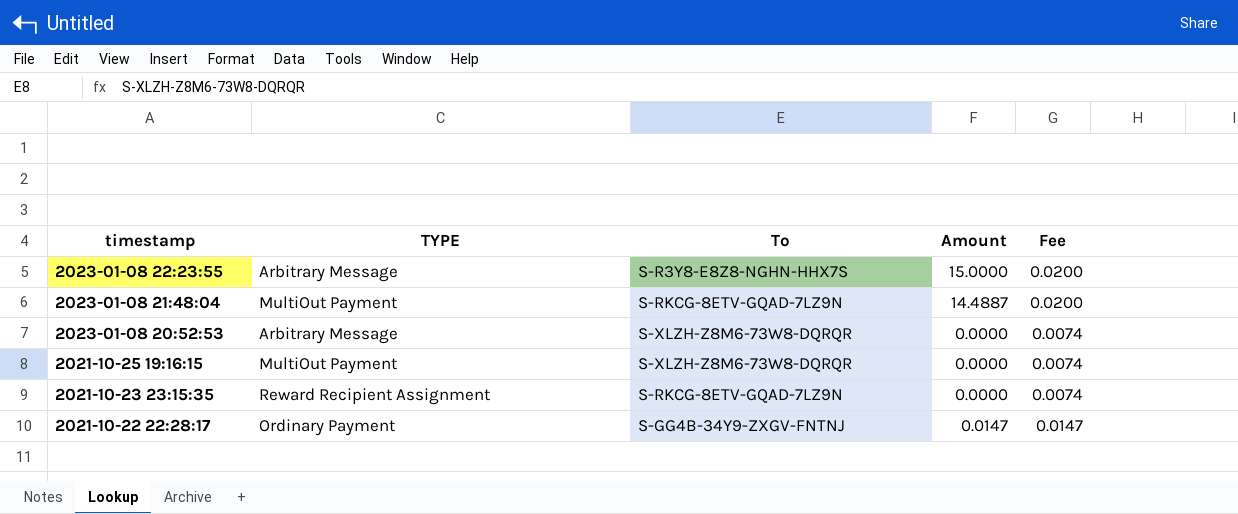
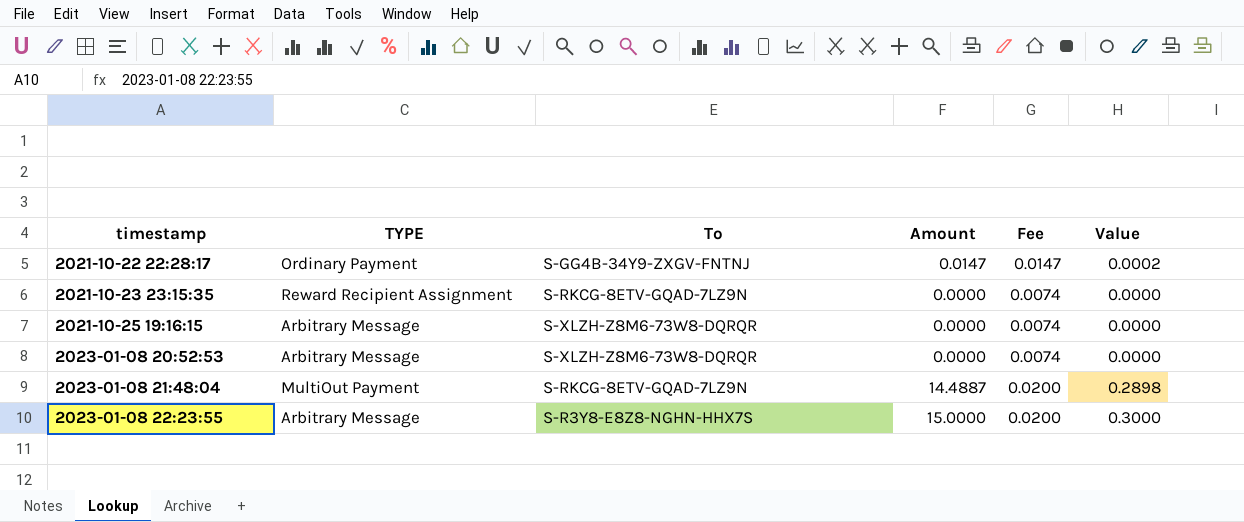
row order: timestamp descending -> timestamp ascending
column Value | formula: none -> [Amount] * [Fee]
2021-10-25 19:16:15 | TYPE: MultiOut Payment -> Arbitrary Message

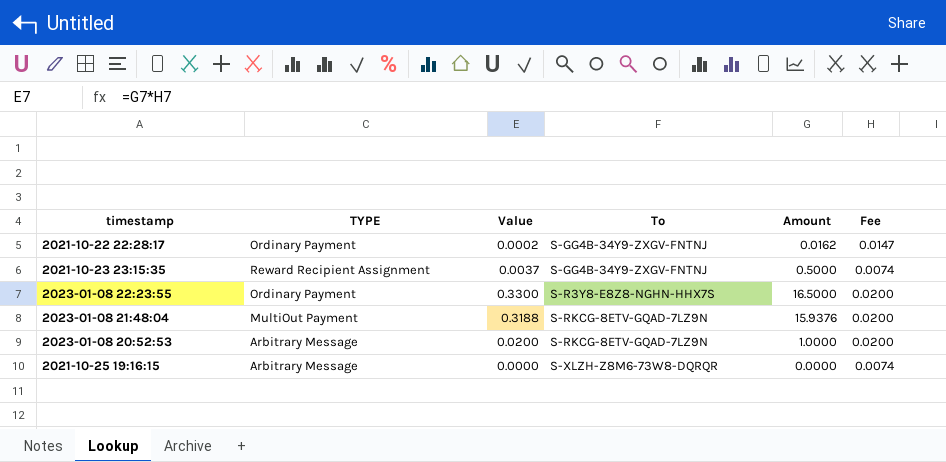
row order: timestamp ascending -> To ascending
column Value | position: 6 -> 3
2021-10-22 22:28:17 | Amount: 0.0147 -> 0.0162
2021-10-23 23:15:35 | Value: 0.0000 -> 0.0037
2021-10-23 23:15:35 | To: S-RKCG-8ETV-GQAD-7LZ9N -> S-GG4B-34Y9-ZXGV-FNTNJ
2021-10-23 23:15:35 | Amount: 0.0000 -> 0.5000
2023-01-08 22:23:55 | TYPE: Arbitrary Message -> Ordinary Payment
2023-01-08 22:23:55 | Value: 0.3000 -> 0.3300
2023-01-08 22:23:55 | Amount: 15.0000 -> 16.5000
2023-01-08 21:48:04 | Value: 0.2898 -> 0.3188
2023-01-08 21:48:04 | Amount: 14.4887 -> 15.9376
2023-01-08 20:52:53 | Value: 0.0000 -> 0.0200
2023-01-08 20:52:53 | To: S-XLZH-Z8M6-73W8-DQRQR -> S-RKCG-8ETV-GQAD-7LZ9N
2023-01-08 20:52:53 | Amount: 0.0000 -> 1.0000
2023-01-08 20:52:53 | Fee: 0.0074 -> 0.0200

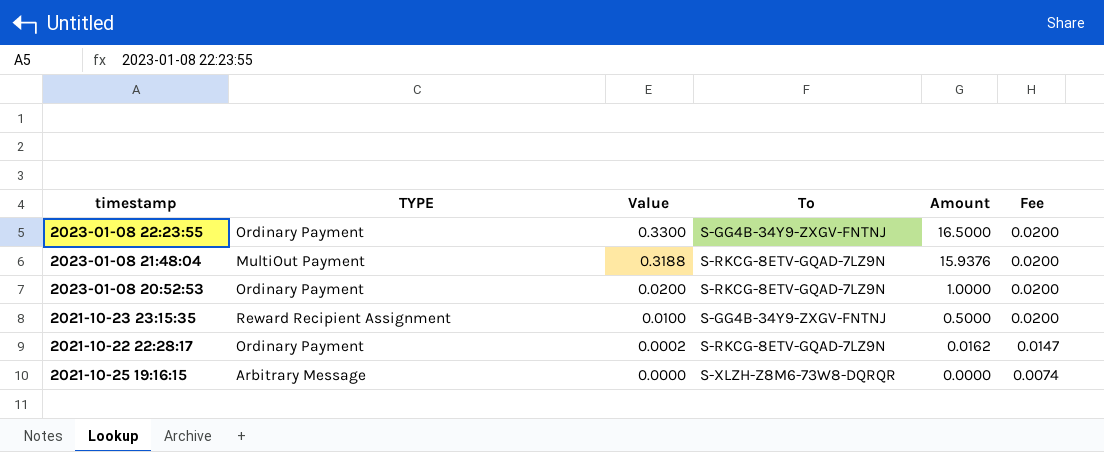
row order: To ascending -> Value descending
2023-01-08 22:23:55 | To: S-R3Y8-E8Z8-NGHN-HHX7S -> S-GG4B-34Y9-ZXGV-FNTNJ
2023-01-08 20:52:53 | TYPE: Arbitrary Message -> Ordinary Payment
2021-10-23 23:15:35 | Value: 0.0037 -> 0.0100
2021-10-23 23:15:35 | Fee: 0.0074 -> 0.0200
2021-10-22 22:28:17 | To: S-GG4B-34Y9-ZXGV-FNTNJ -> S-RKCG-8ETV-GQAD-7LZ9N

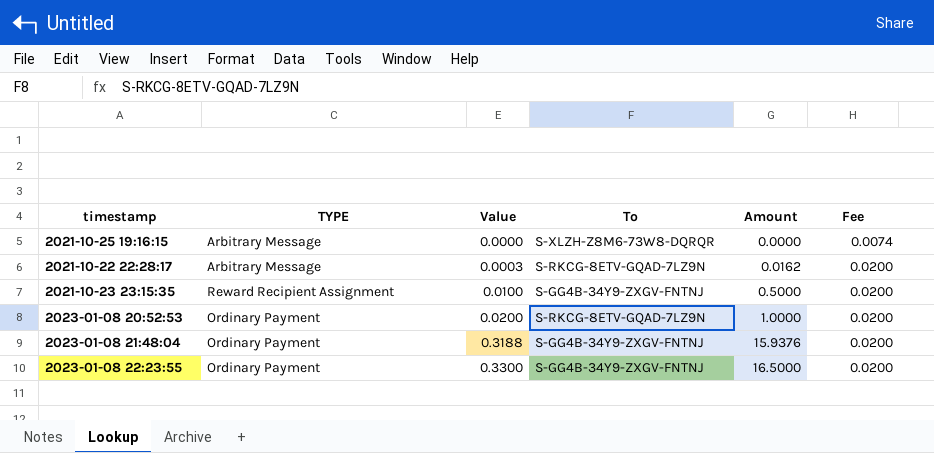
row order: Value descending -> Value ascending
2021-10-22 22:28:17 | TYPE: Ordinary Payment -> Arbitrary Message
2021-10-22 22:28:17 | Value: 0.0002 -> 0.0003
2021-10-22 22:28:17 | Fee: 0.0147 -> 0.0200
2023-01-08 21:48:04 | TYPE: MultiOut Payment -> Ordinary Payment
2023-01-08 21:48:04 | To: S-RKCG-8ETV-GQAD-7LZ9N -> S-GG4B-34Y9-ZXGV-FNTNJ

